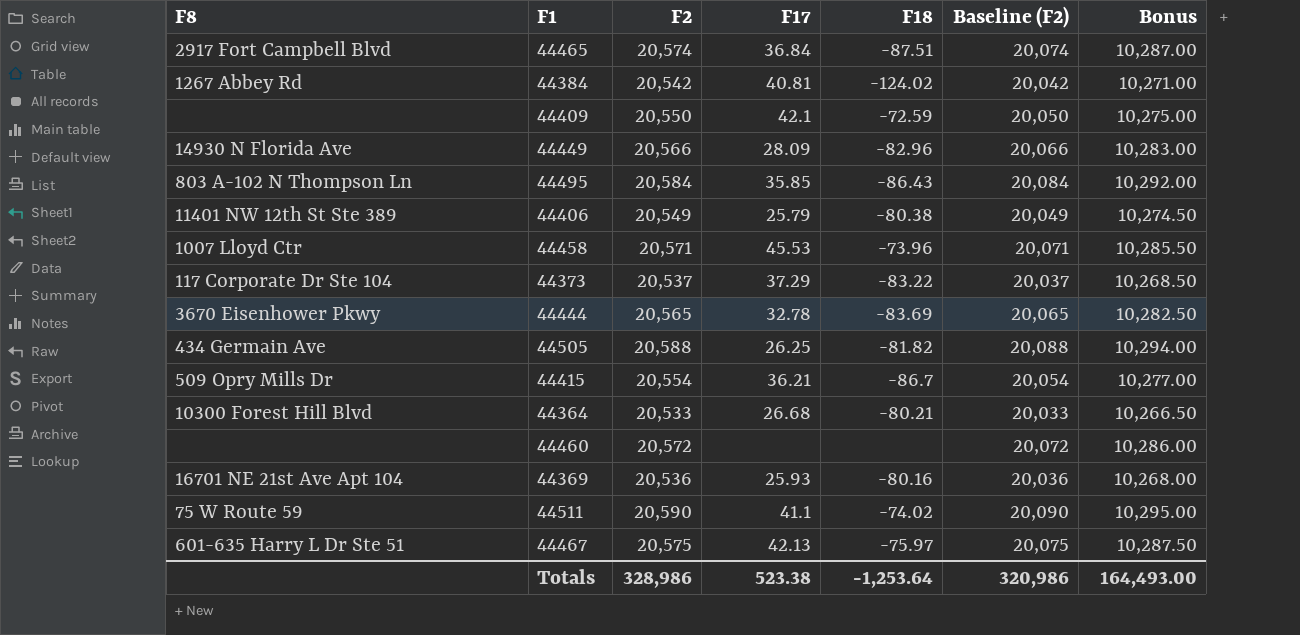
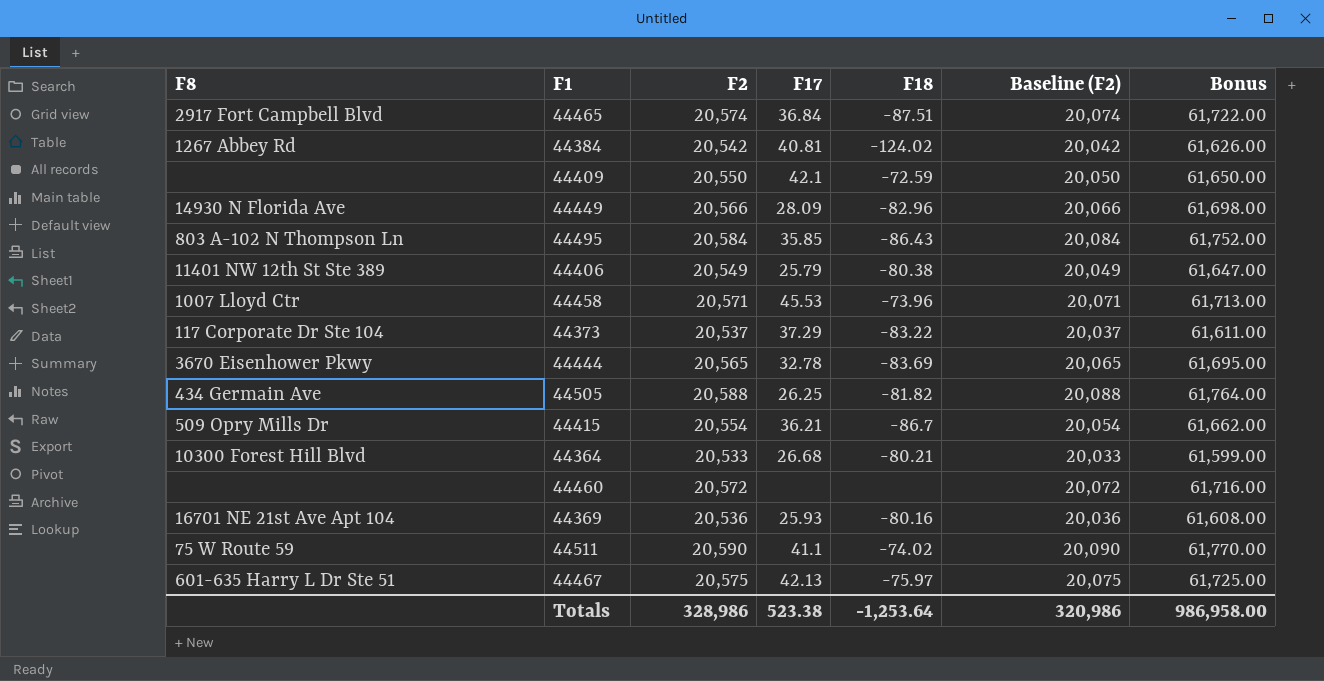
column Bonus | formula: [F2] * 0.5 -> [F2] * 3
Totals | Bonus: 164,493.00 -> 986,958.00

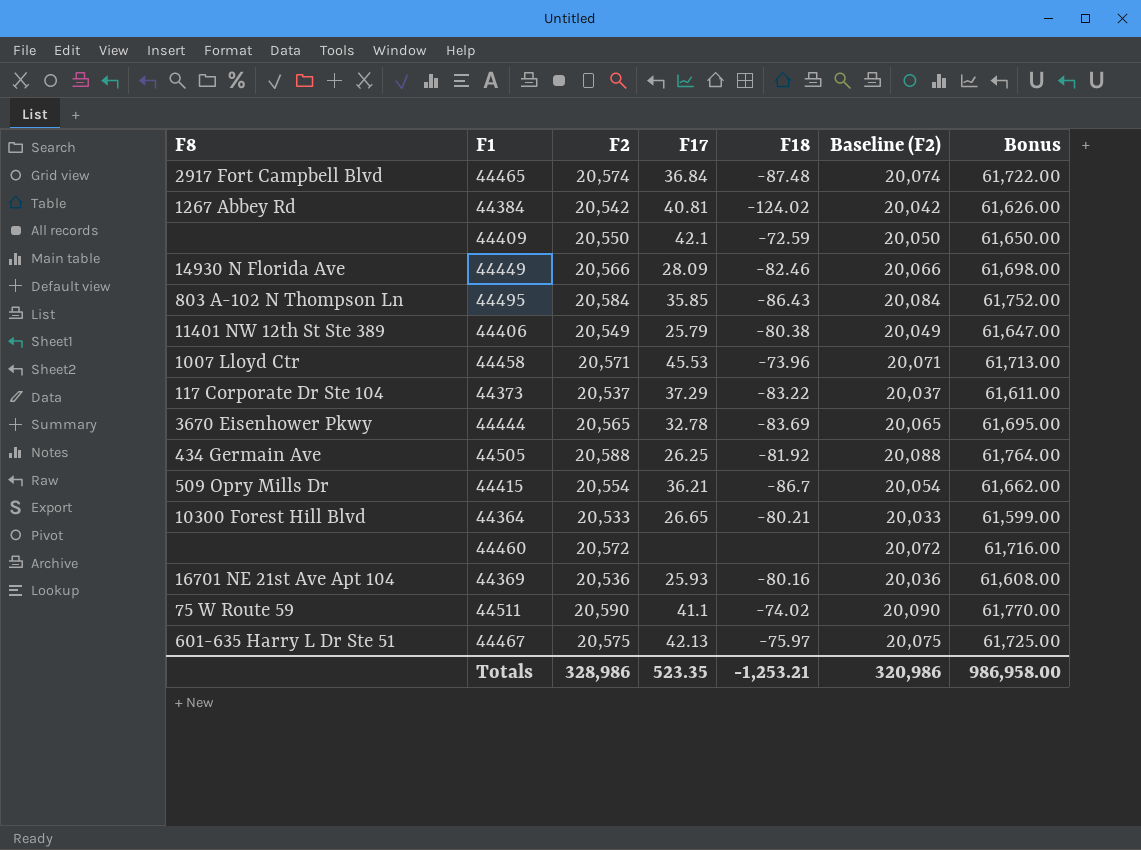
44465 | F18: -87.51 -> -87.48
44449 | F18: -82.96 -> -82.46
44505 | F18: -81.82 -> -81.92
44364 | F17: 26.68 -> 26.65
Totals | F17: 523.38 -> 523.35
Totals | F18: -1,253.64 -> -1,253.21

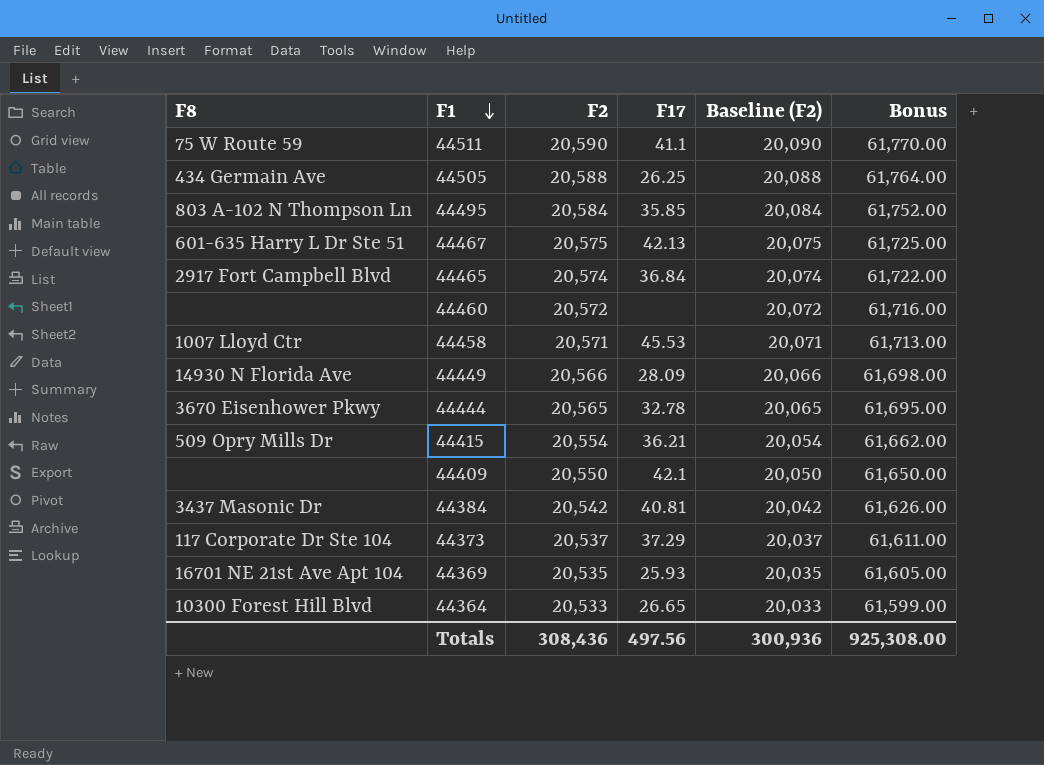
row order: none -> F1 descending
column F18 | position: 5 -> none
row 44406: 11401 NW 12th St Ste 389 | 20,549 | 25.79 | -80.38 | 20,049 | 61,647.00 -> none
44384 | F8: 1267 Abbey Rd -> 3437 Masonic Dr
44369 | F2: 20,536 -> 20,535
44369 | Baseline (F2): 20,036 -> 20,035
44369 | Bonus: 61,608.00 -> 61,605.00
Totals | F2: 328,986 -> 308,436
Totals | F17: 523.35 -> 497.56
Totals | Baseline (F2): 320,986 -> 300,936
Totals | Bonus: 986,958.00 -> 925,308.00

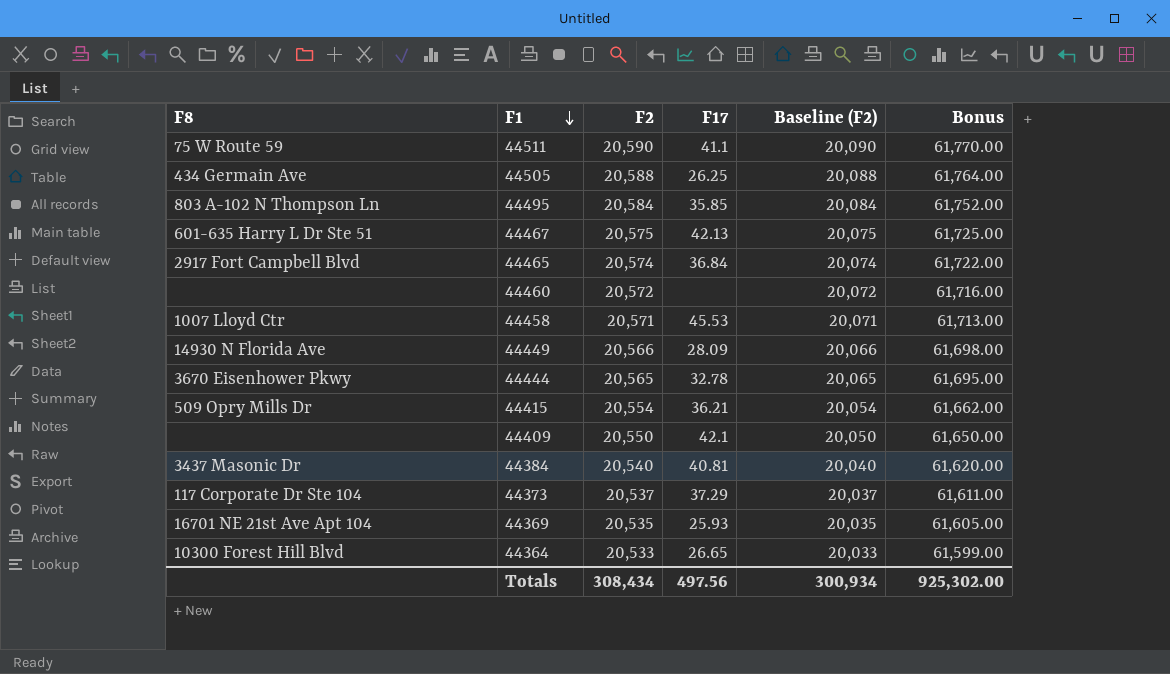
44384 | F2: 20,542 -> 20,540
44384 | Baseline (F2): 20,042 -> 20,040
44384 | Bonus: 61,626.00 -> 61,620.00
Totals | F2: 308,436 -> 308,434
Totals | Baseline (F2): 300,936 -> 300,934
Totals | Bonus: 925,308.00 -> 925,302.00

